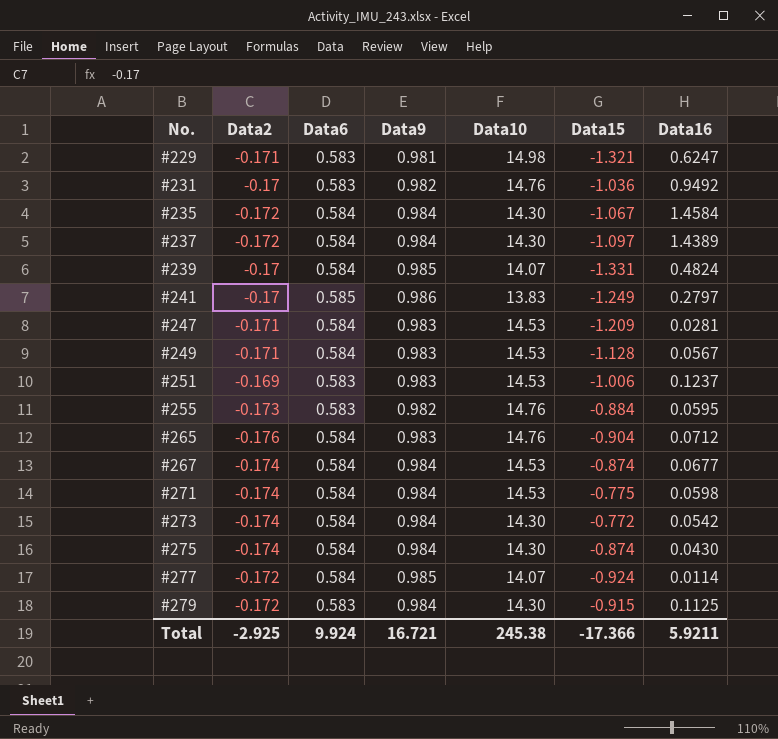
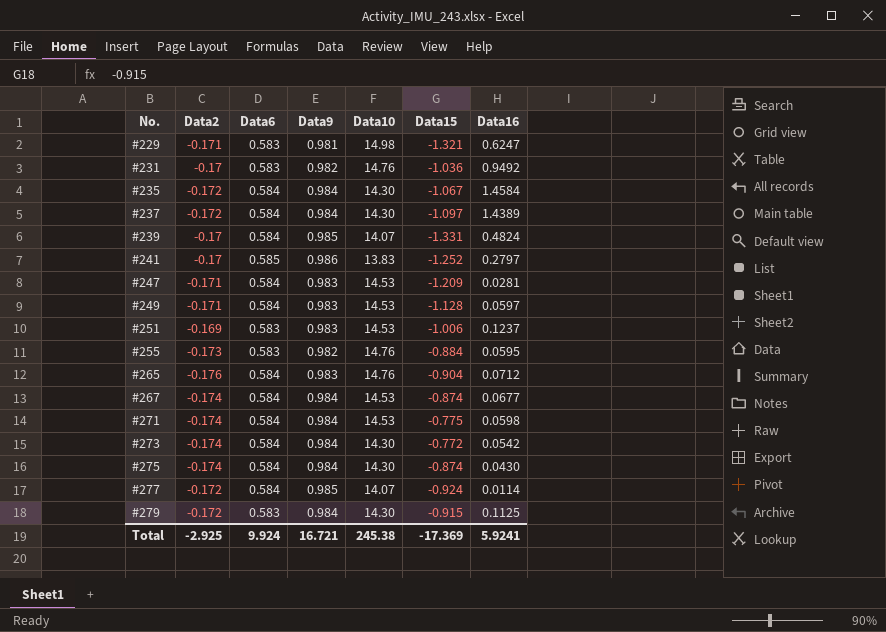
#241 | Data15: -1.249 -> -1.252
#249 | Data16: 0.0567 -> 0.0597
Total | Data15: -17.366 -> -17.369
Total | Data16: 5.9211 -> 5.9241

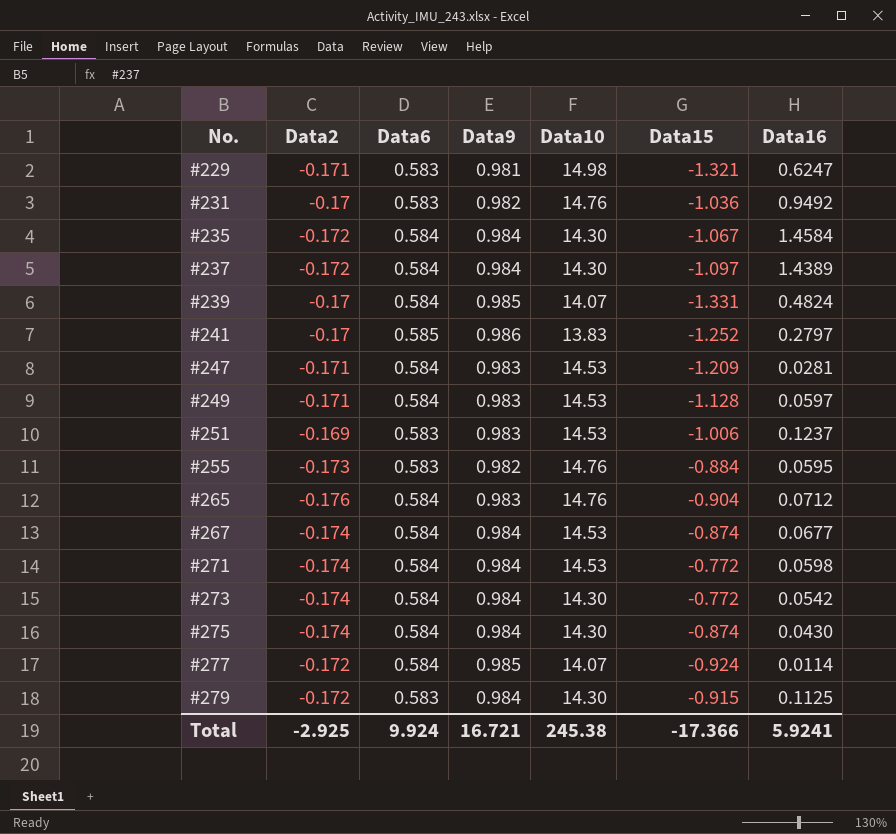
#271 | Data15: -0.775 -> -0.772
Total | Data15: -17.369 -> -17.366

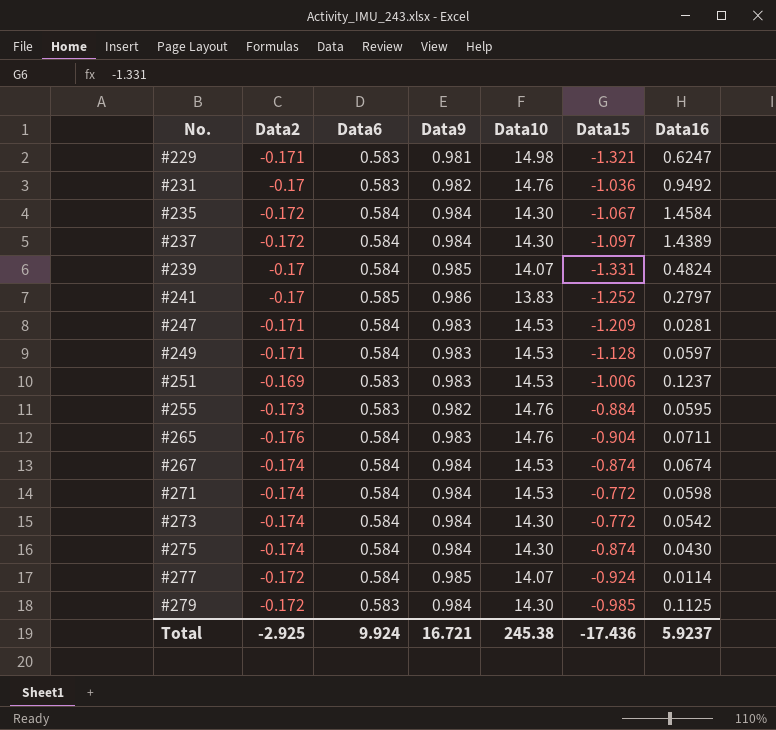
#265 | Data16: 0.0712 -> 0.0711
#267 | Data16: 0.0677 -> 0.0674
#279 | Data15: -0.915 -> -0.985
Total | Data15: -17.366 -> -17.436
Total | Data16: 5.9241 -> 5.9237

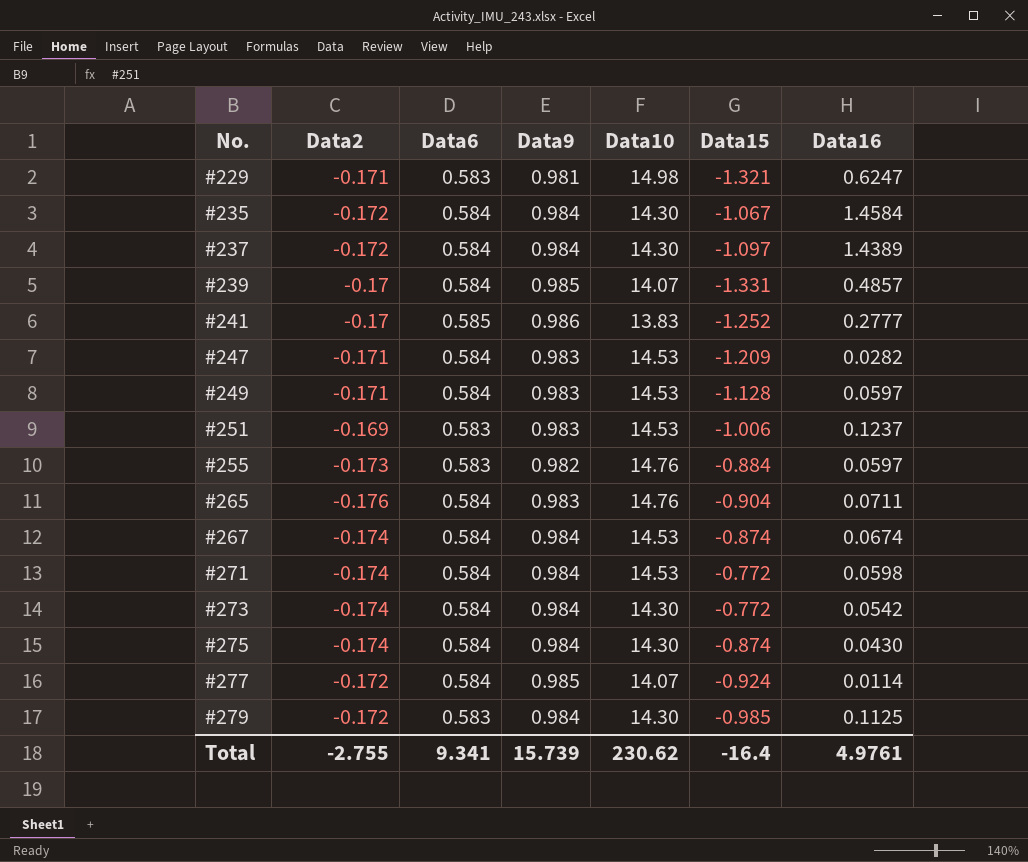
row #231: -0.17 | 0.583 | 0.982 | 14.76 | -1.036 | 0.9492 -> none
#239 | Data16: 0.4824 -> 0.4857
#241 | Data16: 0.2797 -> 0.2777
#247 | Data16: 0.0281 -> 0.0282
#255 | Data16: 0.0595 -> 0.0597
Total | Data2: -2.925 -> -2.755
Total | Data6: 9.924 -> 9.341
Total | Data9: 16.721 -> 15.739
Total | Data10: 245.38 -> 230.62
Total | Data15: -17.436 -> -16.4
Total | Data16: 5.9237 -> 4.9761

